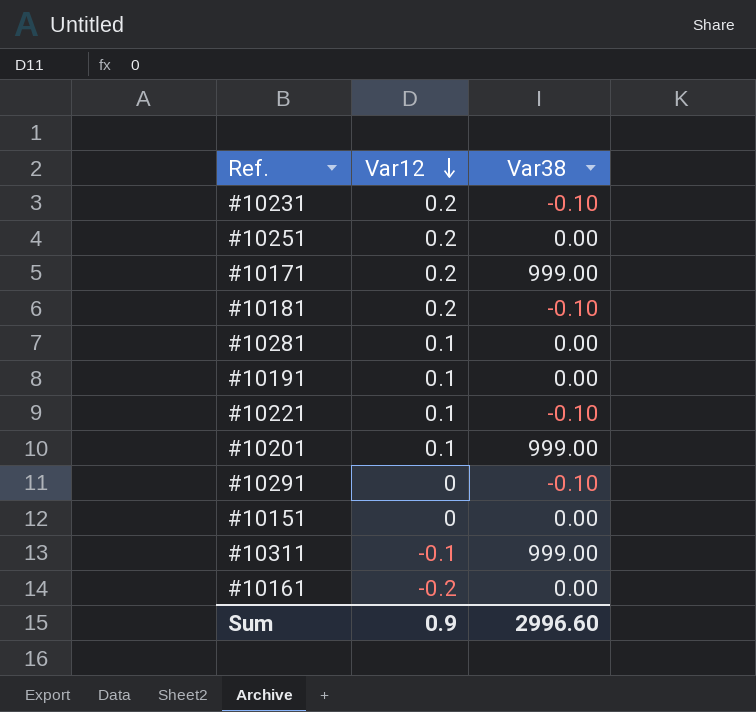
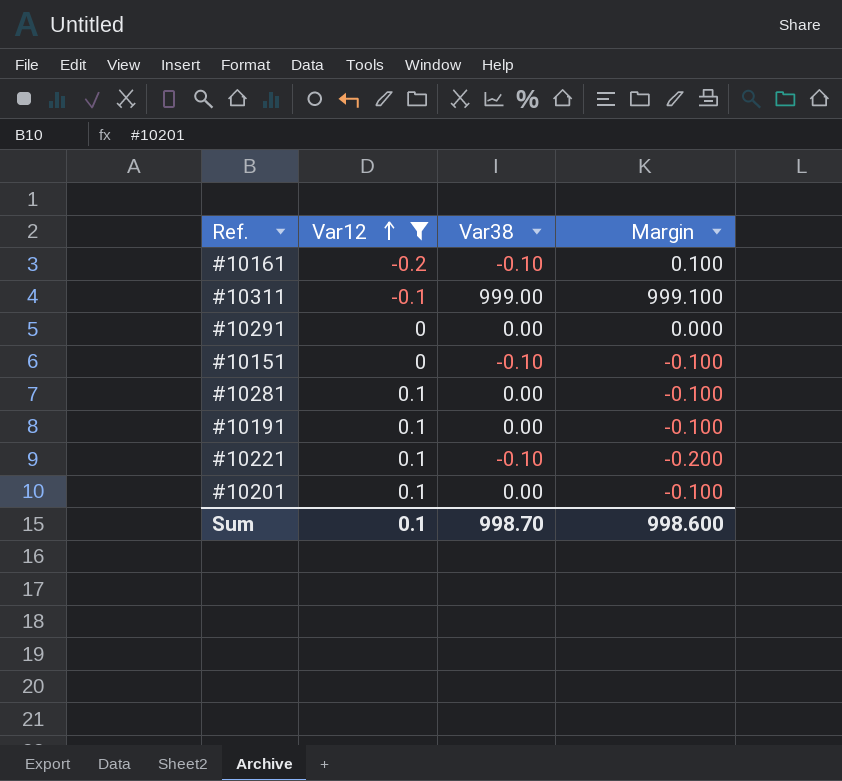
filter: none -> Var12 != 0.2
row order: Var12 descending -> Var12 ascending
column Margin | formula: none -> [Var38] - [Var12]
#10161 | Var38: 0.00 -> -0.10
#10291 | Var38: -0.10 -> 0.00
#10151 | Var38: 0.00 -> -0.10
#10201 | Var38: 999.00 -> 0.00
Sum | Var12: 0.9 -> 0.1
Sum | Var38: 2996.60 -> 998.70

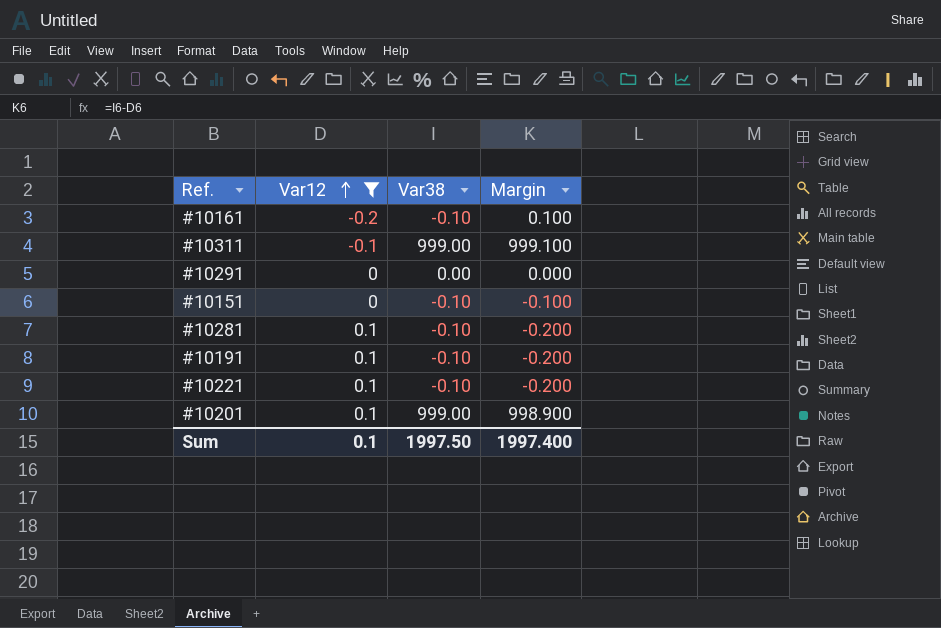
#10281 | Var38: 0.00 -> -0.10
#10281 | Margin: -0.100 -> -0.200
#10191 | Var38: 0.00 -> -0.10
#10191 | Margin: -0.100 -> -0.200
#10201 | Var38: 0.00 -> 999.00
#10201 | Margin: -0.100 -> 998.900
Sum | Var38: 998.70 -> 1997.50
Sum | Margin: 998.600 -> 1997.400

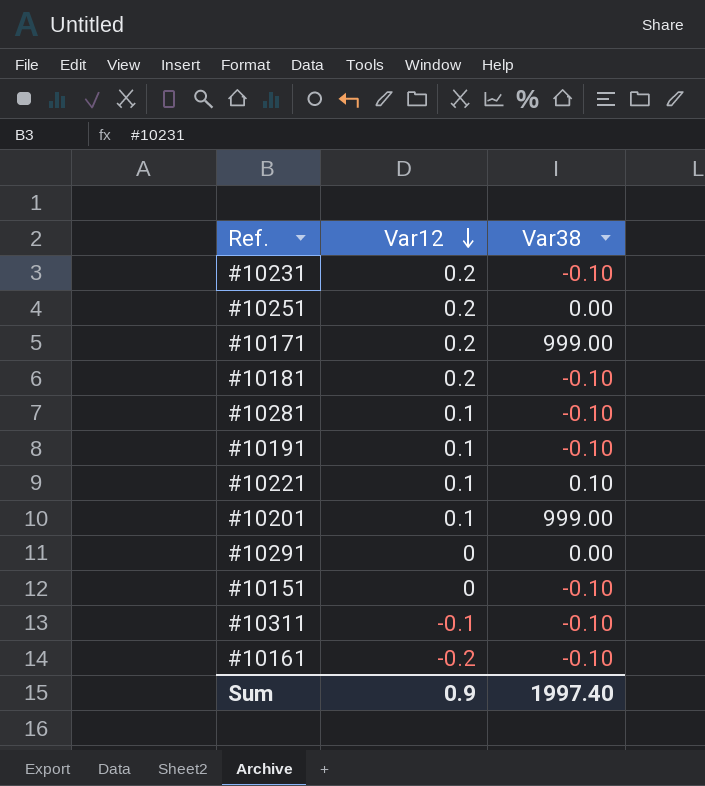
filter: Var12 != 0.2 -> none
row order: Var12 ascending -> Var12 descending
column Margin | formula: [Var38] - [Var12] -> none
#10221 | Var38: -0.10 -> 0.10
#10311 | Var38: 999.00 -> -0.10
Sum | Var12: 0.1 -> 0.9
Sum | Var38: 1997.50 -> 1997.40

